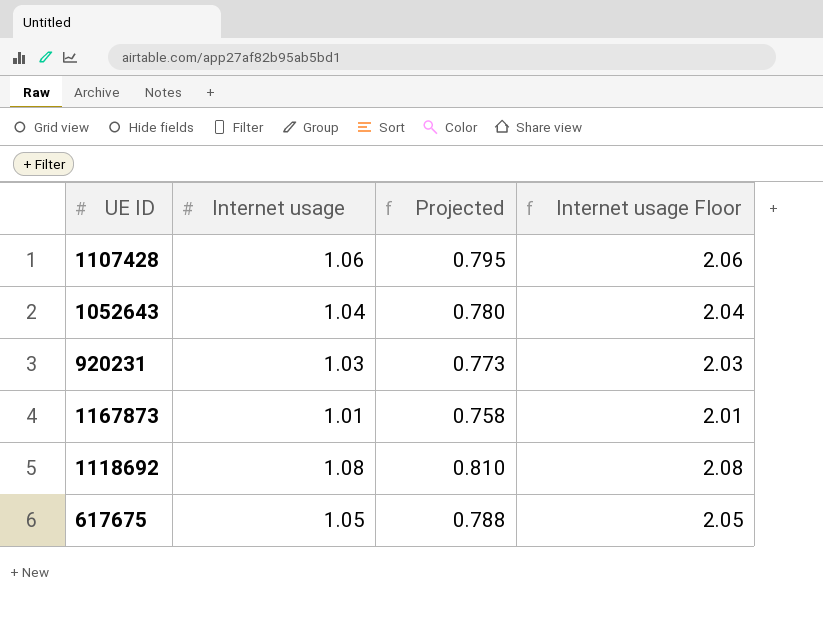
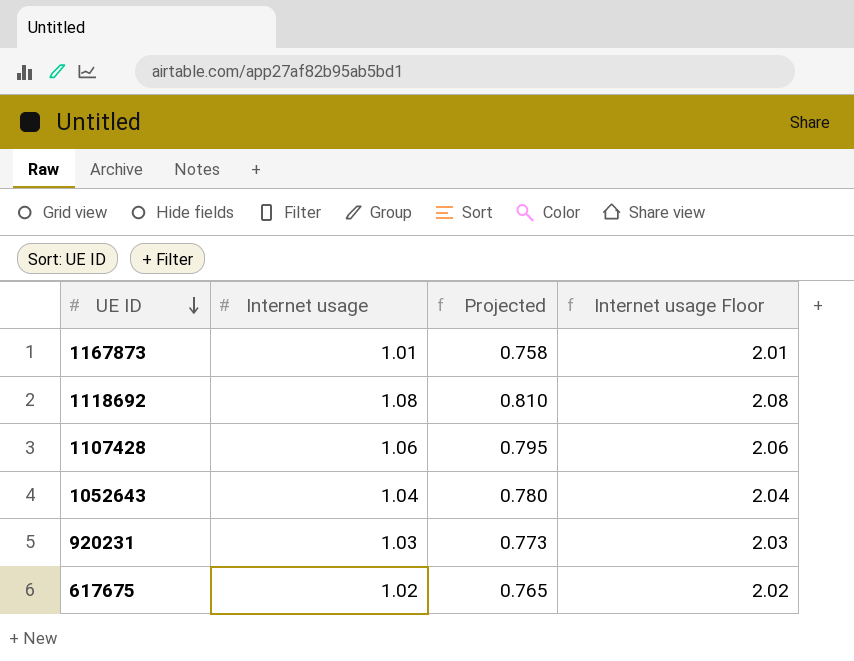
row order: none -> UE ID descending
617675 | Internet usage: 1.05 -> 1.02
617675 | Projected: 0.788 -> 0.765
617675 | Internet usage Floor: 2.05 -> 2.02

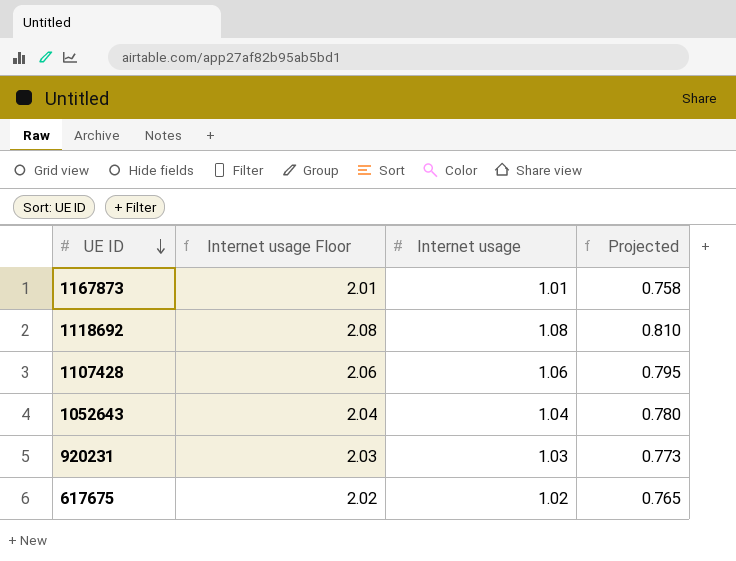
column Internet usage Floor | position: 4 -> 2

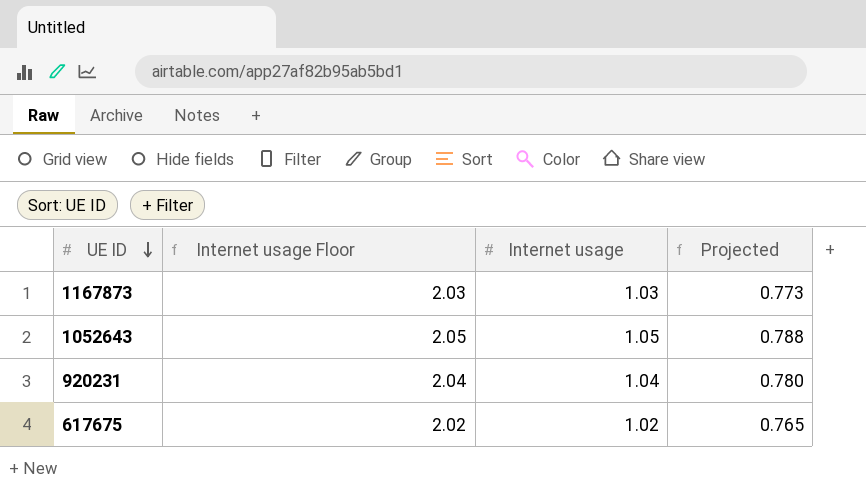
row 1118692: 2.08 | 1.08 | 0.810 -> none
row 1107428: 2.06 | 1.06 | 0.795 -> none
1167873 | Internet usage Floor: 2.01 -> 2.03
1167873 | Internet usage: 1.01 -> 1.03
1167873 | Projected: 0.758 -> 0.773
1052643 | Internet usage Floor: 2.04 -> 2.05
1052643 | Internet usage: 1.04 -> 1.05
1052643 | Projected: 0.780 -> 0.788
920231 | Internet usage Floor: 2.03 -> 2.04
920231 | Internet usage: 1.03 -> 1.04
920231 | Projected: 0.773 -> 0.780

